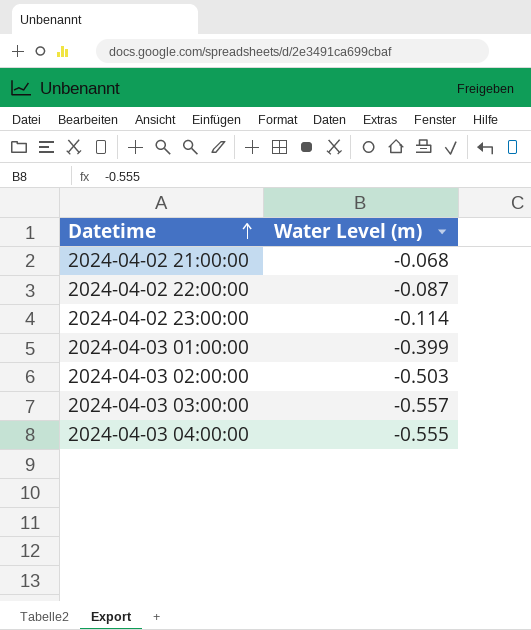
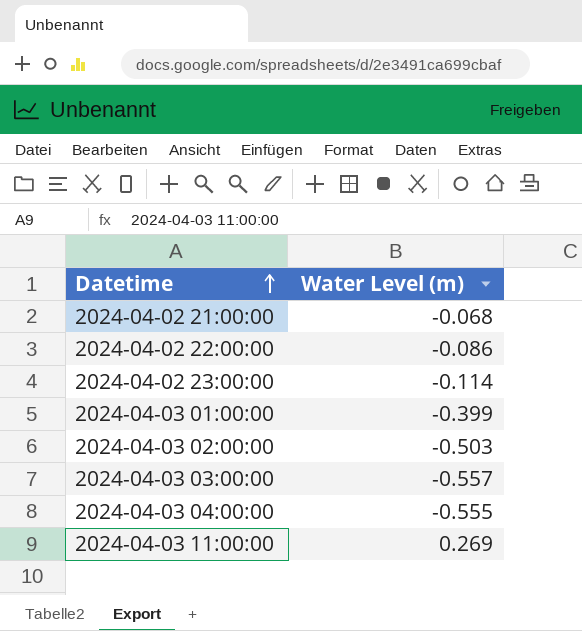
2024-04-02 22:00:00 | Water Level (m): -0.087 -> -0.086
row 2024-04-03 11:00:00: none -> 0.269

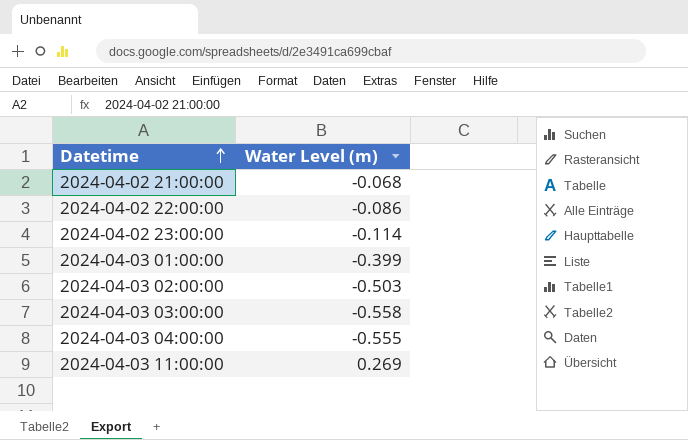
2024-04-03 03:00:00 | Water Level (m): -0.557 -> -0.558

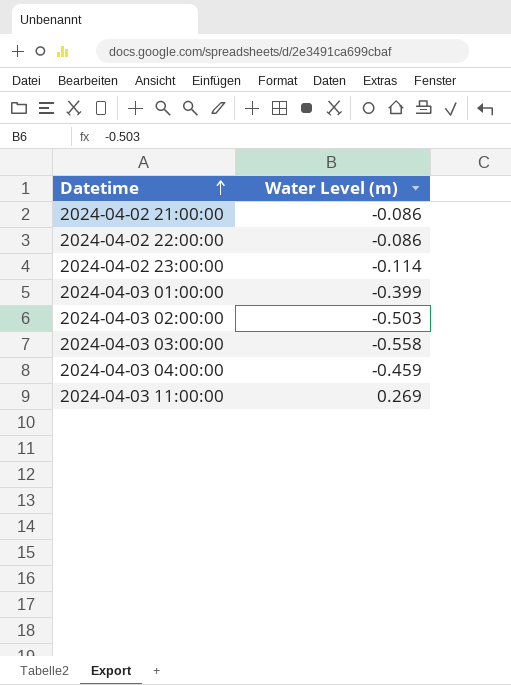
2024-04-02 21:00:00 | Water Level (m): -0.068 -> -0.086
2024-04-03 04:00:00 | Water Level (m): -0.555 -> -0.459

